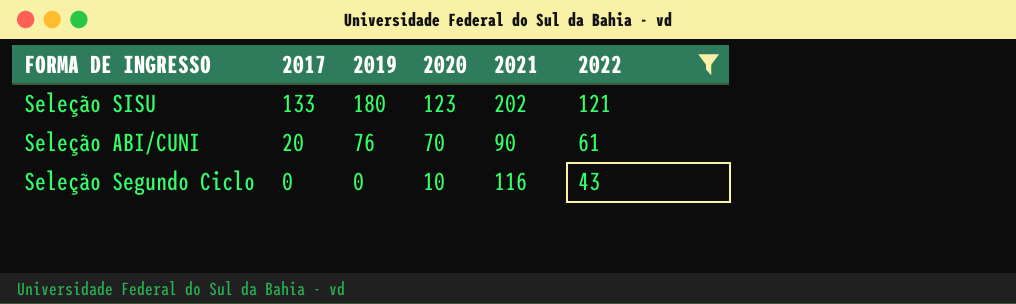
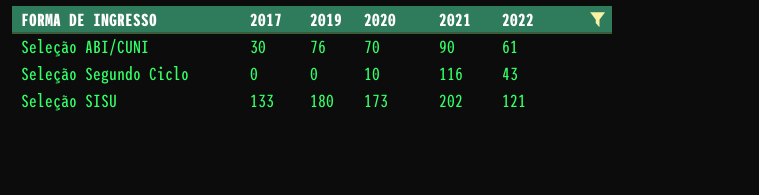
row order: 2017 descending -> FORMA DE INGRESSO ascending
Seleção ABI/CUNI | 2017: 20 -> 30
Seleção SISU | 2020: 123 -> 173

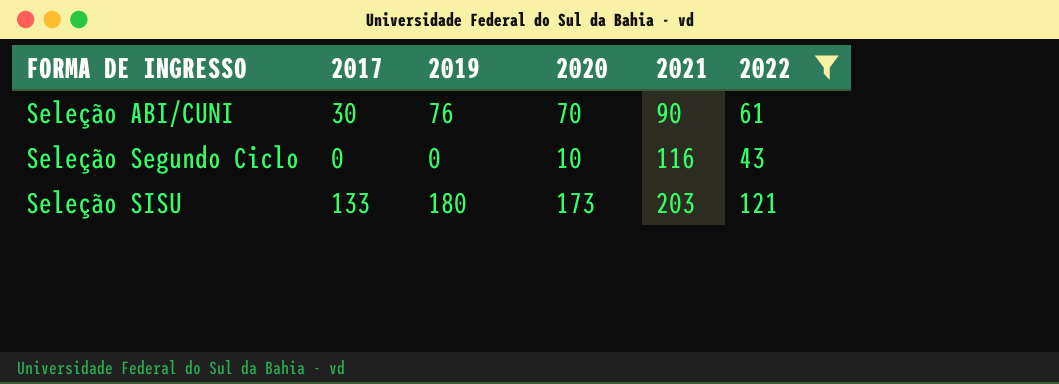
Seleção SISU | 2021: 202 -> 203

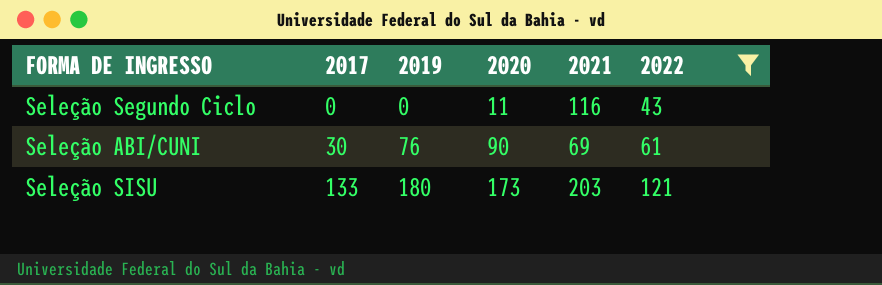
row order: FORMA DE INGRESSO ascending -> 2017 ascending
Seleção Segundo Ciclo | 2020: 10 -> 11
Seleção ABI/CUNI | 2020: 70 -> 90
Seleção ABI/CUNI | 2021: 90 -> 69

